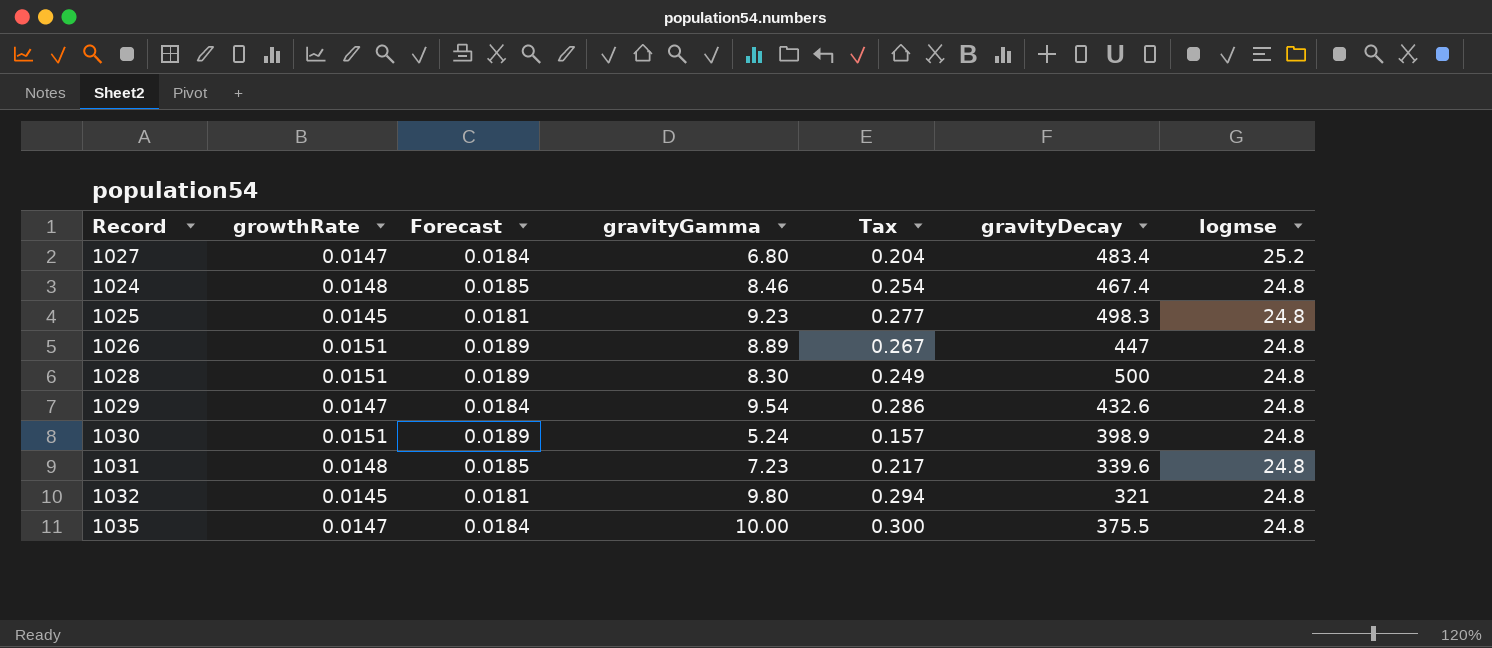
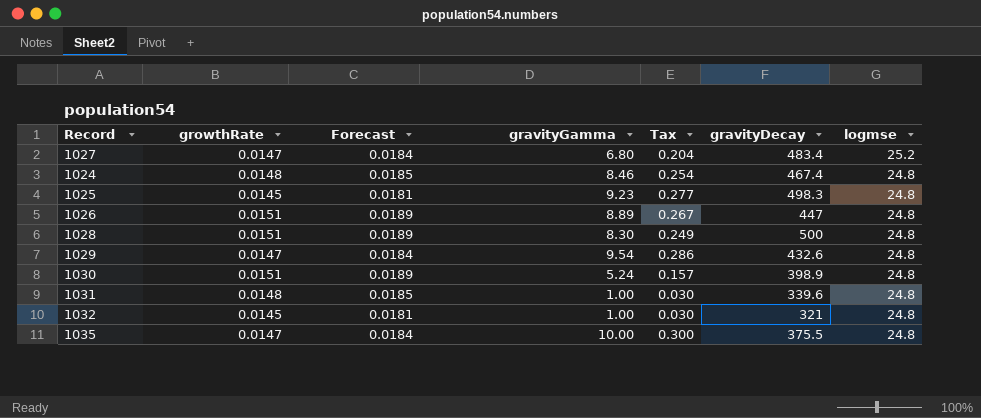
1031 | gravityGamma: 7.23 -> 1.00
1031 | Tax: 0.217 -> 0.030
1032 | gravityGamma: 9.80 -> 1.00
1032 | Tax: 0.294 -> 0.030

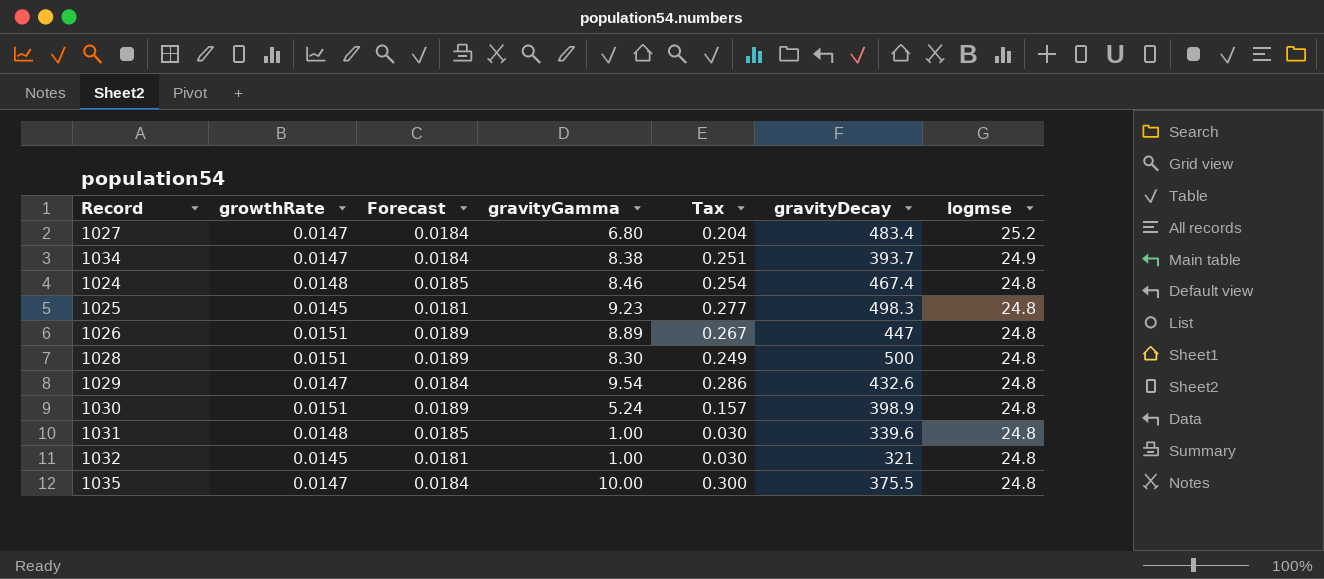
row 1034: none -> 0.0147 | 0.0184 | 8.38 | 0.251 | 393.7 | 24.9

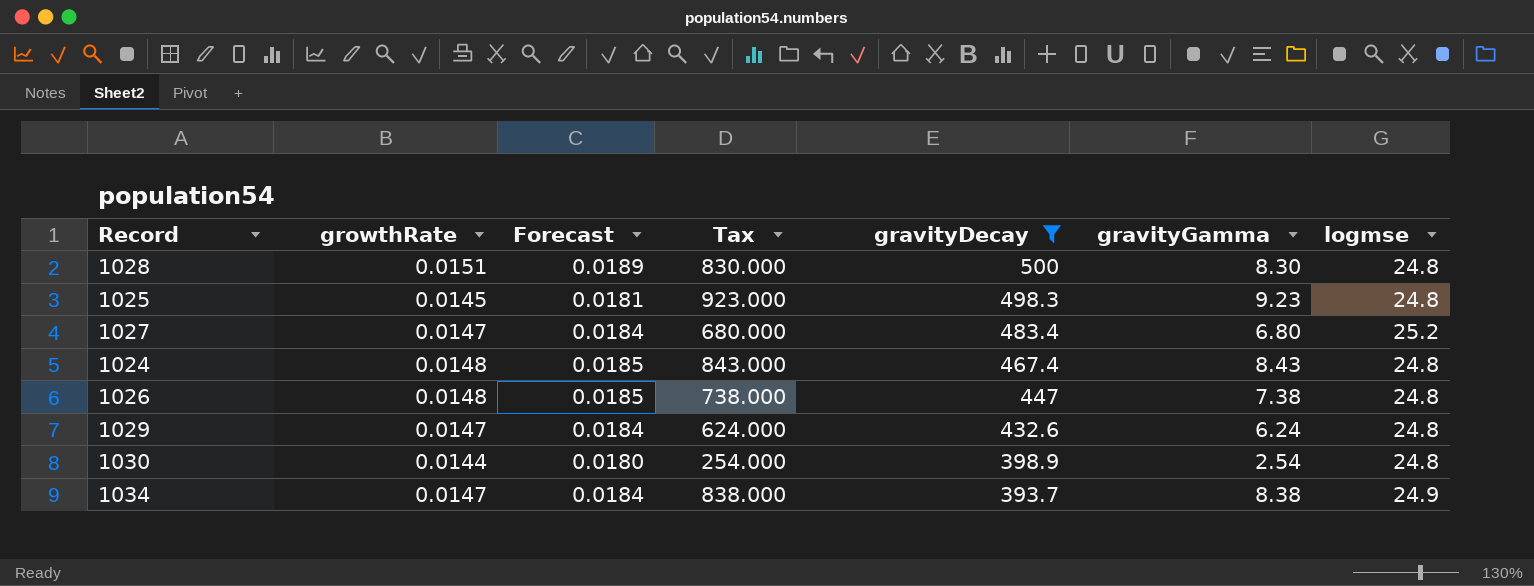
filter: none -> gravityDecay >= 393.7
row order: logmse descending -> gravityDecay descending
column Tax | formula: [gravityGamma] * 0.03 -> [gravityGamma] * 100
column gravityGamma | position: 4 -> 6
1024 | gravityGamma: 8.46 -> 8.43
1026 | growthRate: 0.0151 -> 0.0148
1026 | Forecast: 0.0189 -> 0.0185
1026 | gravityGamma: 8.89 -> 7.38
1029 | gravityGamma: 9.54 -> 6.24
1030 | growthRate: 0.0151 -> 0.0144
1030 | Forecast: 0.0189 -> 0.0180
1030 | gravityGamma: 5.24 -> 2.54

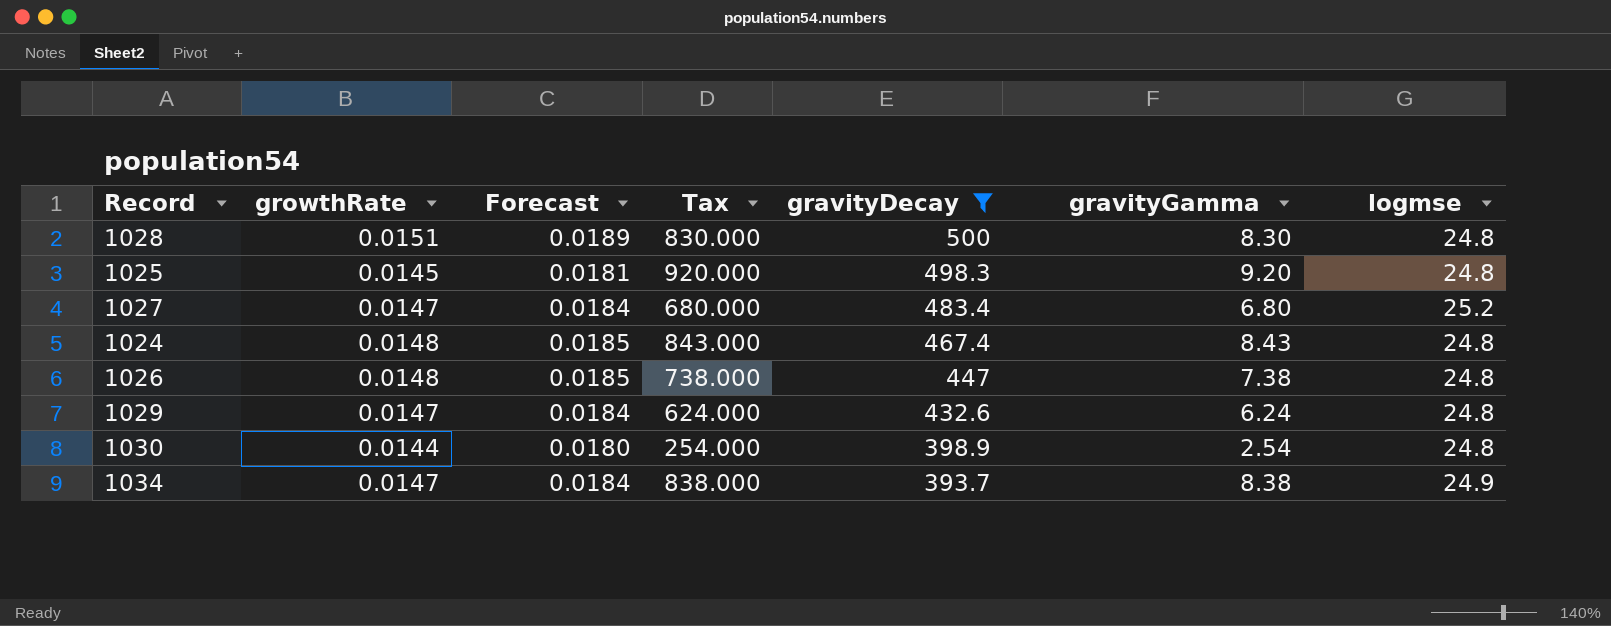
1025 | Tax: 923.000 -> 920.000
1025 | gravityGamma: 9.23 -> 9.20

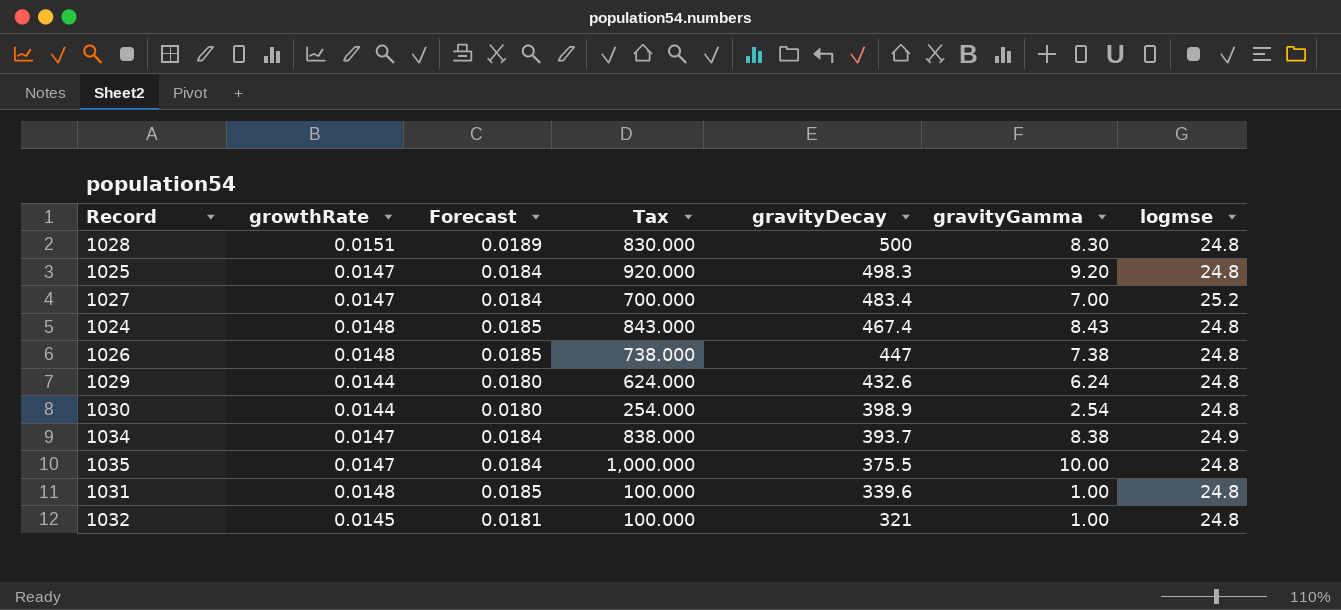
filter: gravityDecay >= 393.7 -> none
1025 | growthRate: 0.0145 -> 0.0147
1025 | Forecast: 0.0181 -> 0.0184
1027 | Tax: 680.000 -> 700.000
1027 | gravityGamma: 6.80 -> 7.00
1029 | growthRate: 0.0147 -> 0.0144
1029 | Forecast: 0.0184 -> 0.0180

